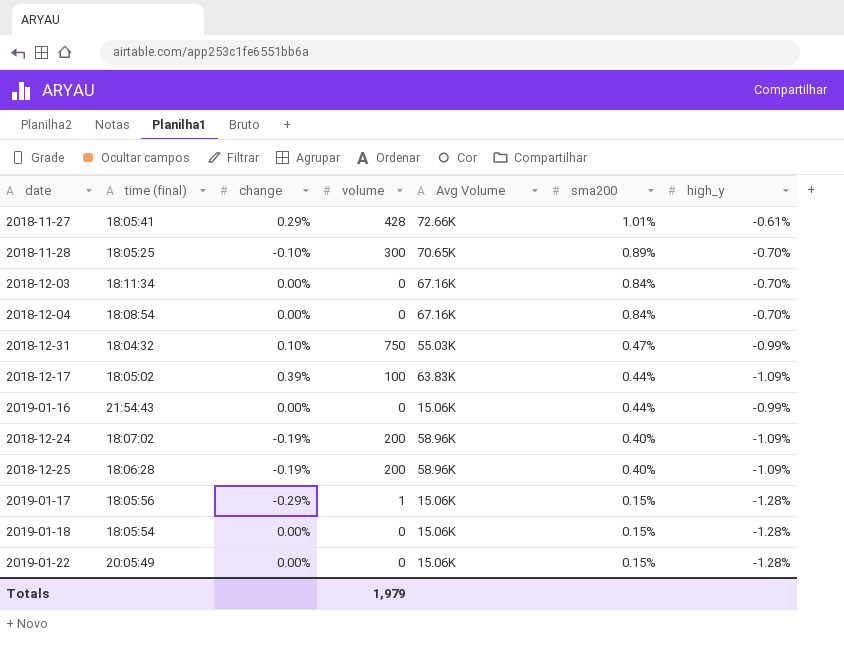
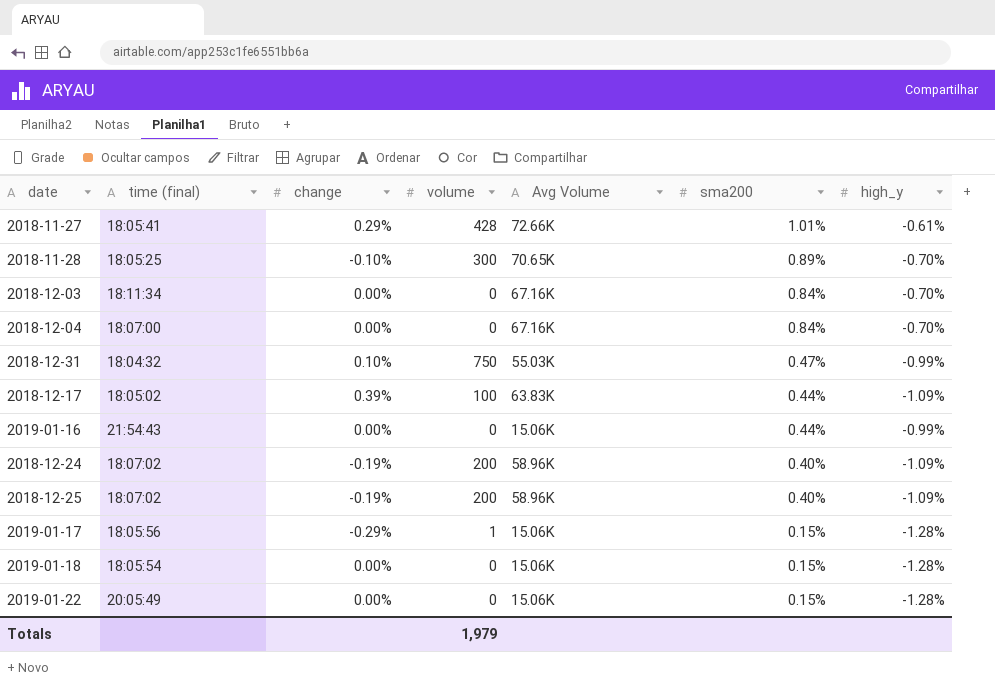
2018-12-04 | time (final): 18:08:54 -> 18:07:00
2018-12-25 | time (final): 18:06:28 -> 18:07:02

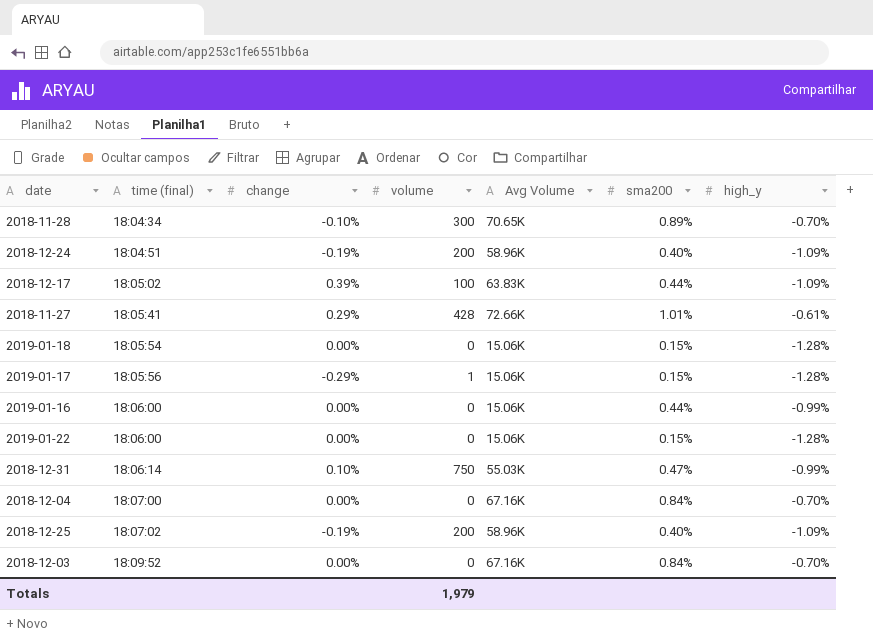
row order: sma200 descending -> time (final) ascending
2018-11-28 | time (final): 18:05:25 -> 18:04:34
2018-12-24 | time (final): 18:07:02 -> 18:04:51
2019-01-16 | time (final): 21:54:43 -> 18:06:00
2019-01-22 | time (final): 20:05:49 -> 18:06:00
2018-12-31 | time (final): 18:04:32 -> 18:06:14
2018-12-03 | time (final): 18:11:34 -> 18:09:52

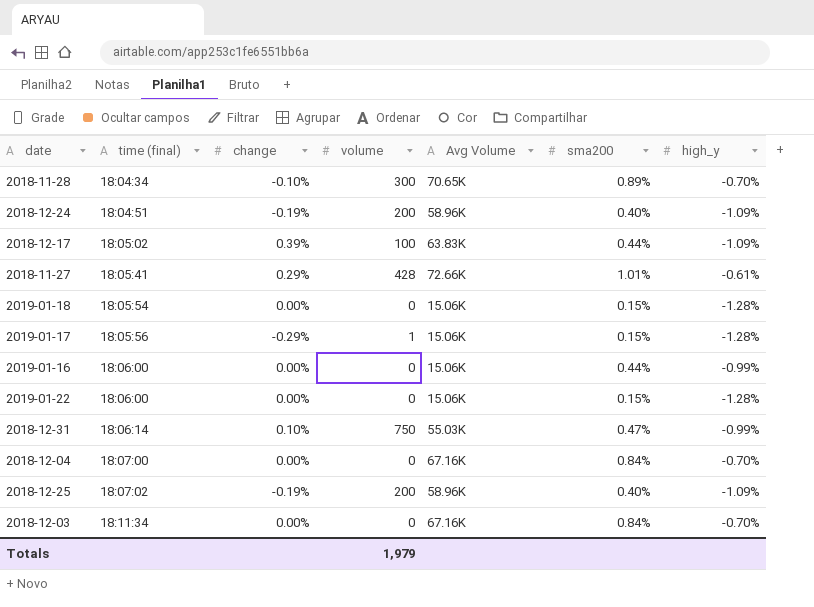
2018-12-03 | time (final): 18:09:52 -> 18:11:34

